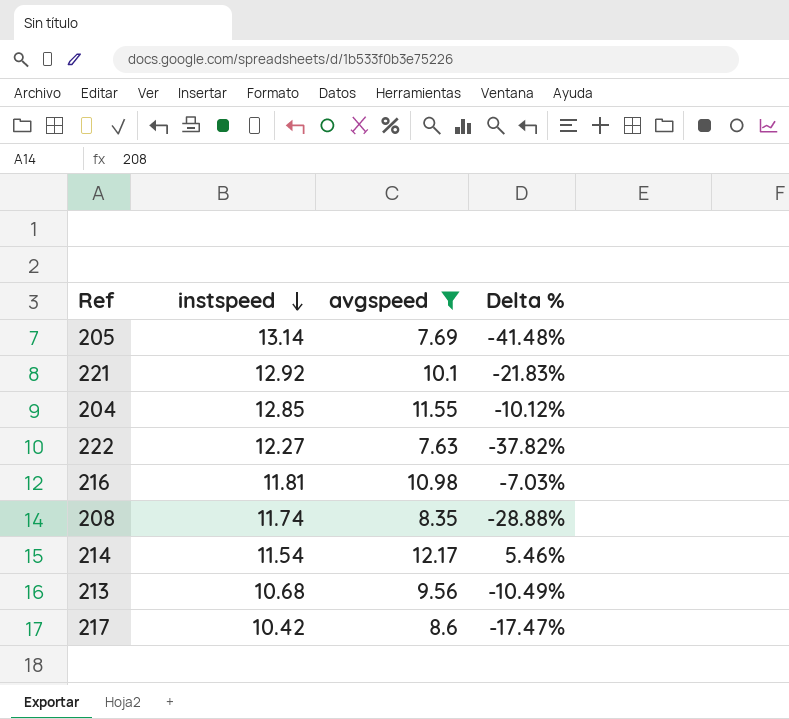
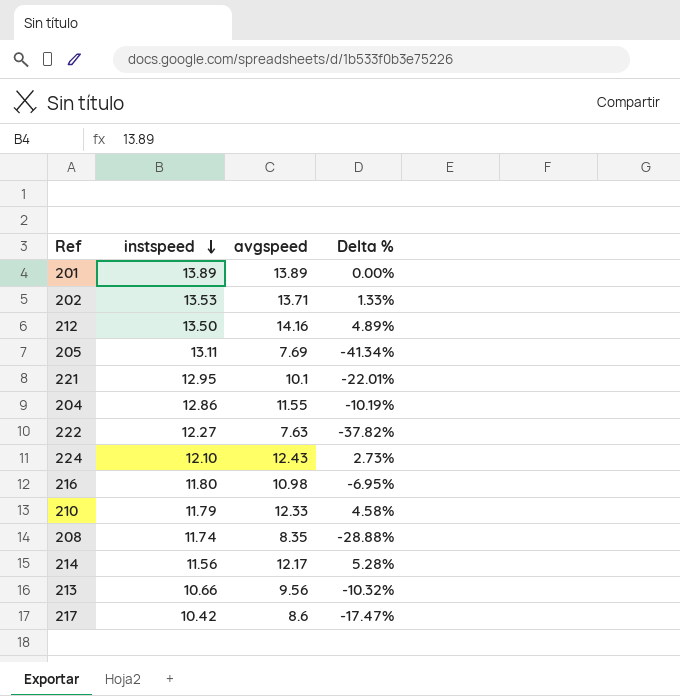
filter: avgspeed <= 12.17 -> none
205 | instspeed: 13.14 -> 13.11
205 | Delta %: -41.48% -> -41.34%
221 | instspeed: 12.92 -> 12.95
221 | Delta %: -21.83% -> -22.01%
204 | instspeed: 12.85 -> 12.86
204 | Delta %: -10.12% -> -10.19%
216 | instspeed: 11.81 -> 11.80
216 | Delta %: -7.03% -> -6.95%
214 | instspeed: 11.54 -> 11.56
214 | Delta %: 5.46% -> 5.28%
213 | instspeed: 10.68 -> 10.66
213 | Delta %: -10.49% -> -10.32%

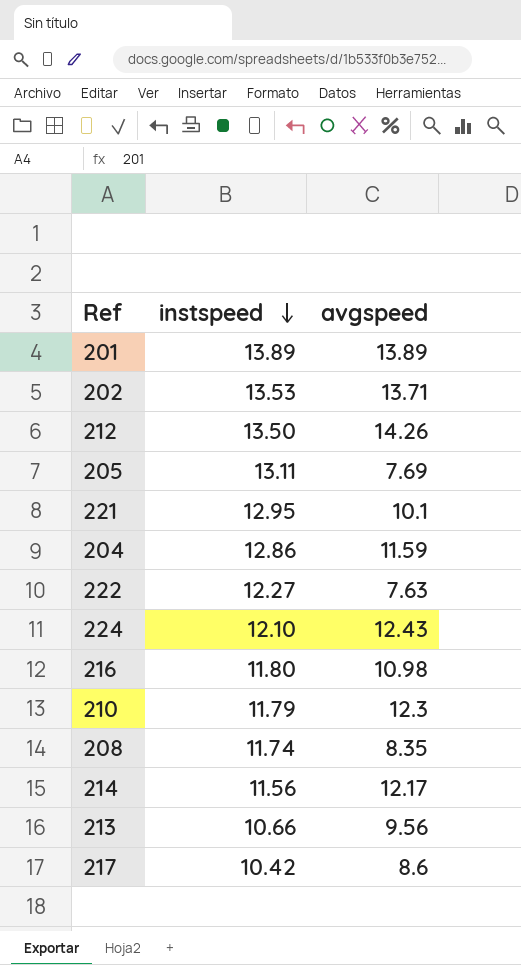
column Delta % | formula: ([avgspeed] - [instspeed]) / [instspeed] -> none
212 | avgspeed: 14.16 -> 14.26
204 | avgspeed: 11.55 -> 11.59
210 | avgspeed: 12.33 -> 12.3

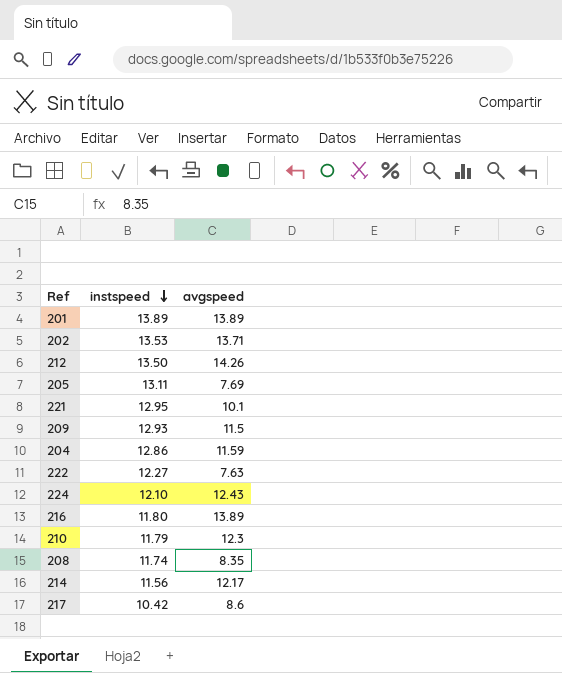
row 213: 10.66 | 9.56 -> none
row 209: none -> 12.93 | 11.5
216 | avgspeed: 10.98 -> 13.89

